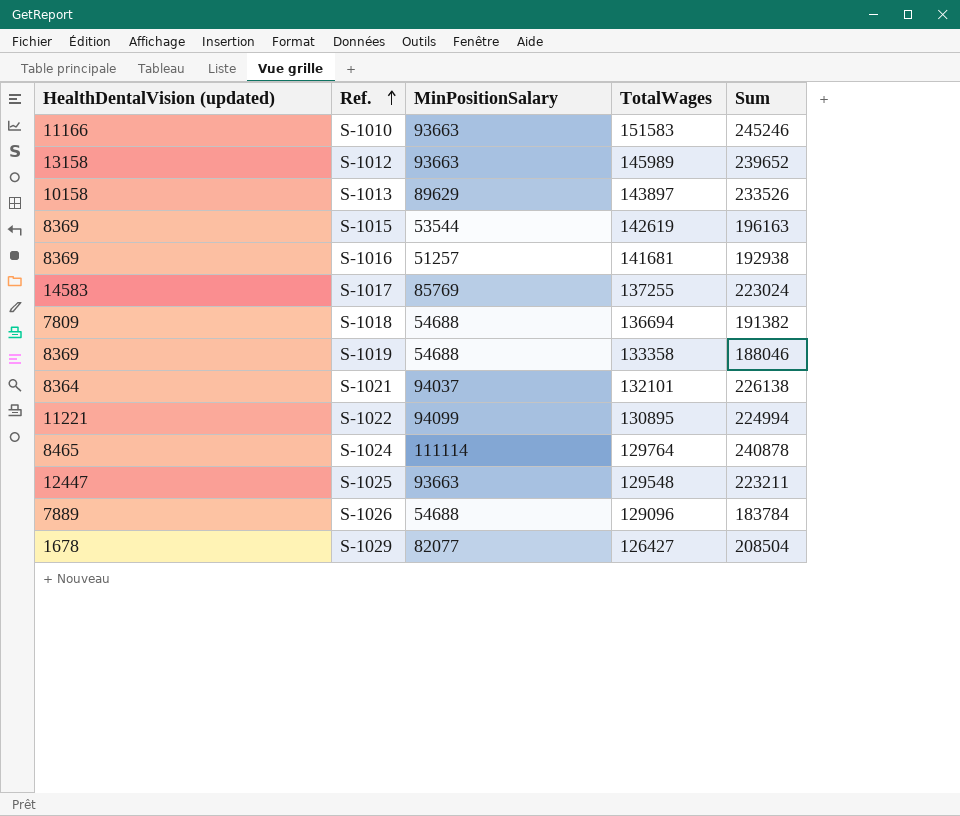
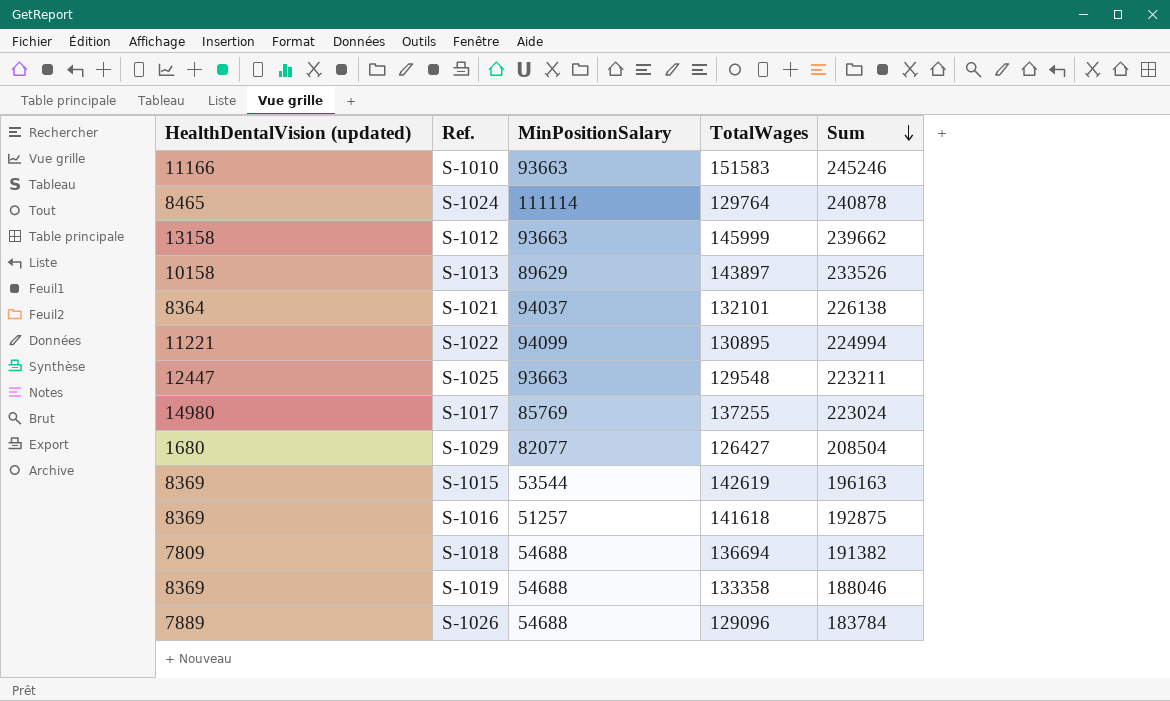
row order: Ref. ascending -> Sum descending
S-1012 | TotalWages: 145989 -> 145999
S-1012 | Sum: 239652 -> 239662
S-1017 | HealthDentalVision (updated): 14583 -> 14980
S-1029 | HealthDentalVision (updated): 1678 -> 1680
S-1016 | TotalWages: 141681 -> 141618
S-1016 | Sum: 192938 -> 192875

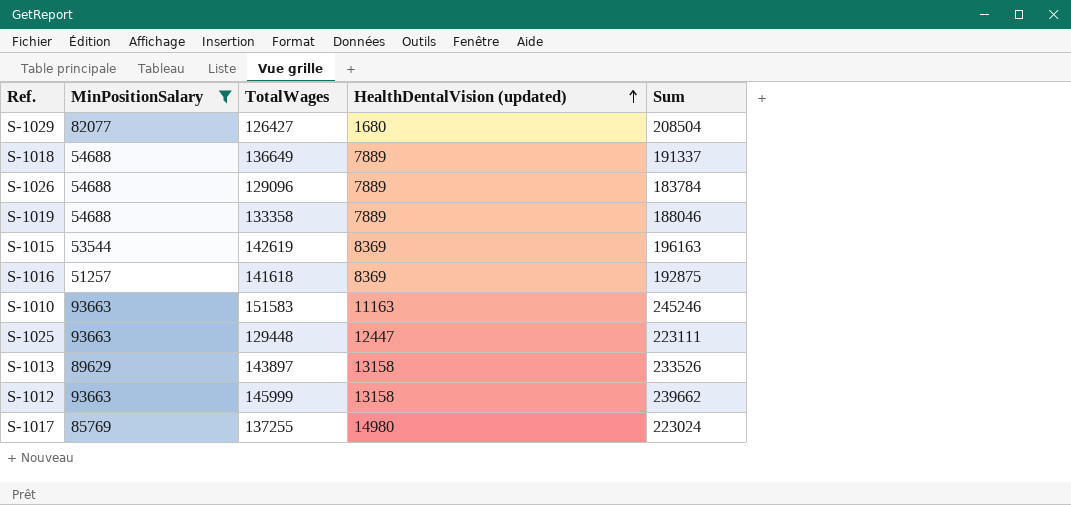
filter: none -> MinPositionSalary <= 93663
row order: Sum descending -> HealthDentalVision (updated) ascending
column HealthDentalVision (updated) | position: 1 -> 4
S-1018 | TotalWages: 136694 -> 136649
S-1018 | HealthDentalVision (updated): 7809 -> 7889
S-1018 | Sum: 191382 -> 191337
S-1019 | HealthDentalVision (updated): 8369 -> 7889
S-1010 | HealthDentalVision (updated): 11166 -> 11163
S-1025 | TotalWages: 129548 -> 129448
S-1025 | Sum: 223211 -> 223111
S-1013 | HealthDentalVision (updated): 10158 -> 13158

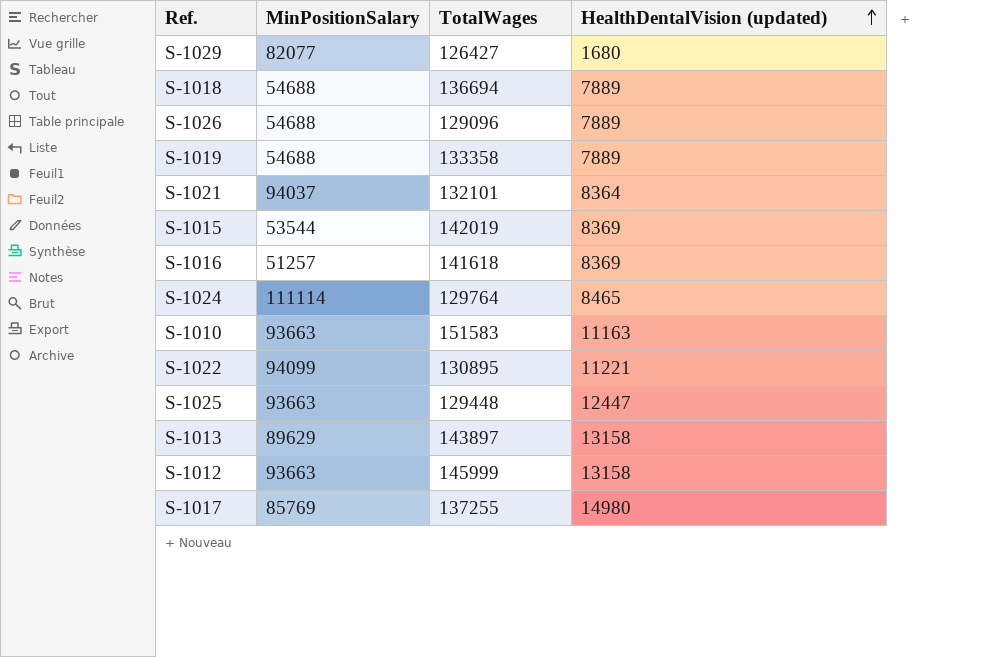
filter: MinPositionSalary <= 93663 -> none
column Sum | formula: [MinPositionSalary] + [TotalWages] -> none
S-1018 | TotalWages: 136649 -> 136694
S-1015 | TotalWages: 142619 -> 142019

